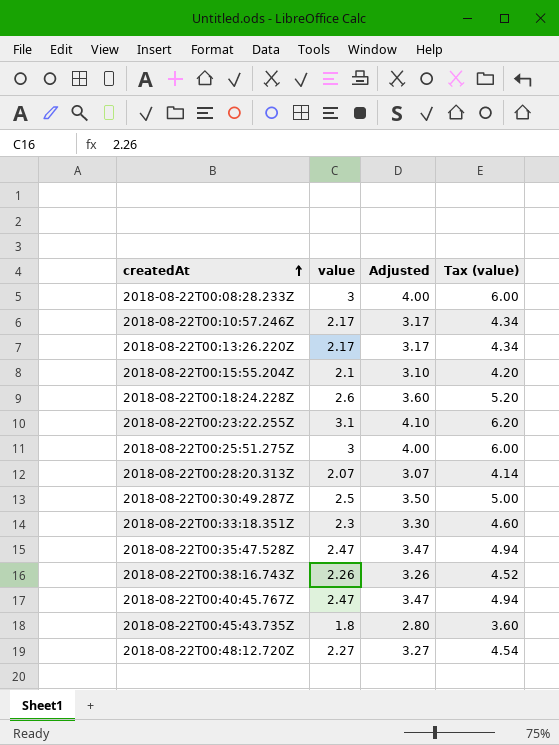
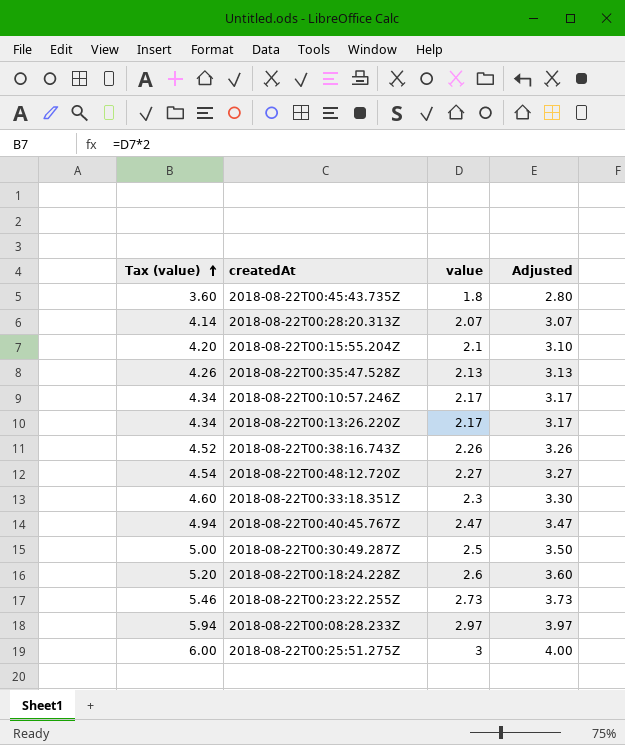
row order: createdAt ascending -> Tax (value) ascending
column Tax (value) | position: 4 -> 1
2018-08-22T00:35:47.528Z | Tax (value): 4.94 -> 4.26
2018-08-22T00:35:47.528Z | value: 2.47 -> 2.13
2018-08-22T00:35:47.528Z | Adjusted: 3.47 -> 3.13
2018-08-22T00:23:22.255Z | Tax (value): 6.20 -> 5.46
2018-08-22T00:23:22.255Z | value: 3.1 -> 2.73
2018-08-22T00:23:22.255Z | Adjusted: 4.10 -> 3.73
2018-08-22T00:08:28.233Z | Tax (value): 6.00 -> 5.94
2018-08-22T00:08:28.233Z | value: 3 -> 2.97
2018-08-22T00:08:28.233Z | Adjusted: 4.00 -> 3.97

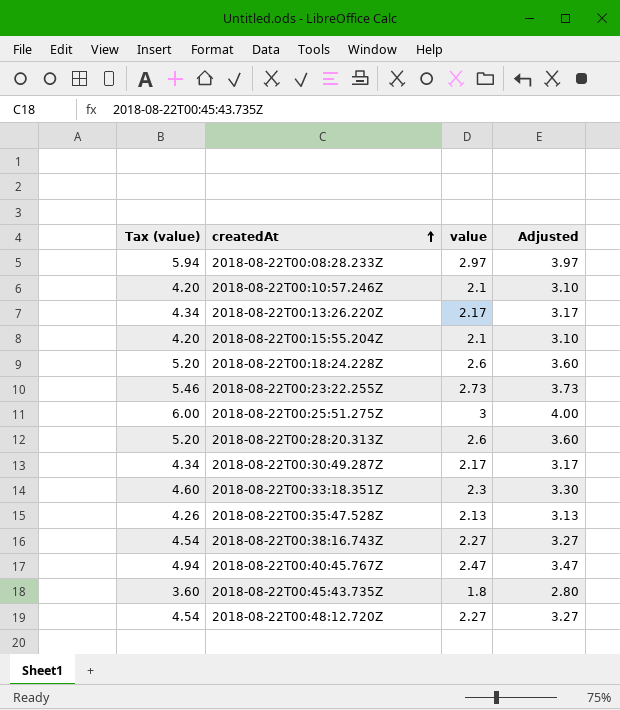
row order: Tax (value) ascending -> createdAt ascending
2018-08-22T00:10:57.246Z | Tax (value): 4.34 -> 4.20
2018-08-22T00:10:57.246Z | value: 2.17 -> 2.1
2018-08-22T00:10:57.246Z | Adjusted: 3.17 -> 3.10
2018-08-22T00:28:20.313Z | Tax (value): 4.14 -> 5.20
2018-08-22T00:28:20.313Z | value: 2.07 -> 2.6
2018-08-22T00:28:20.313Z | Adjusted: 3.07 -> 3.60
2018-08-22T00:30:49.287Z | Tax (value): 5.00 -> 4.34
2018-08-22T00:30:49.287Z | value: 2.5 -> 2.17
2018-08-22T00:30:49.287Z | Adjusted: 3.50 -> 3.17
2018-08-22T00:38:16.743Z | Tax (value): 4.52 -> 4.54
2018-08-22T00:38:16.743Z | value: 2.26 -> 2.27
2018-08-22T00:38:16.743Z | Adjusted: 3.26 -> 3.27

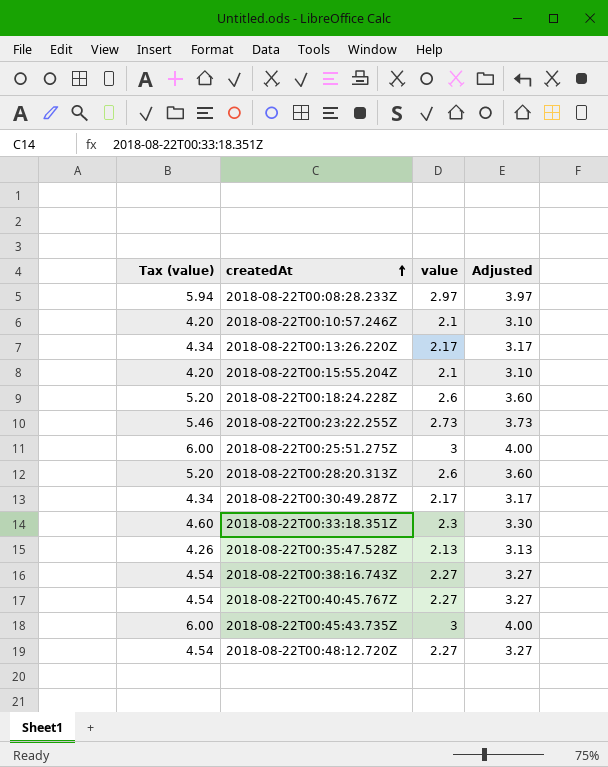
2018-08-22T00:40:45.767Z | Tax (value): 4.94 -> 4.54
2018-08-22T00:40:45.767Z | value: 2.47 -> 2.27
2018-08-22T00:40:45.767Z | Adjusted: 3.47 -> 3.27
2018-08-22T00:45:43.735Z | Tax (value): 3.60 -> 6.00
2018-08-22T00:45:43.735Z | value: 1.8 -> 3
2018-08-22T00:45:43.735Z | Adjusted: 2.80 -> 4.00

